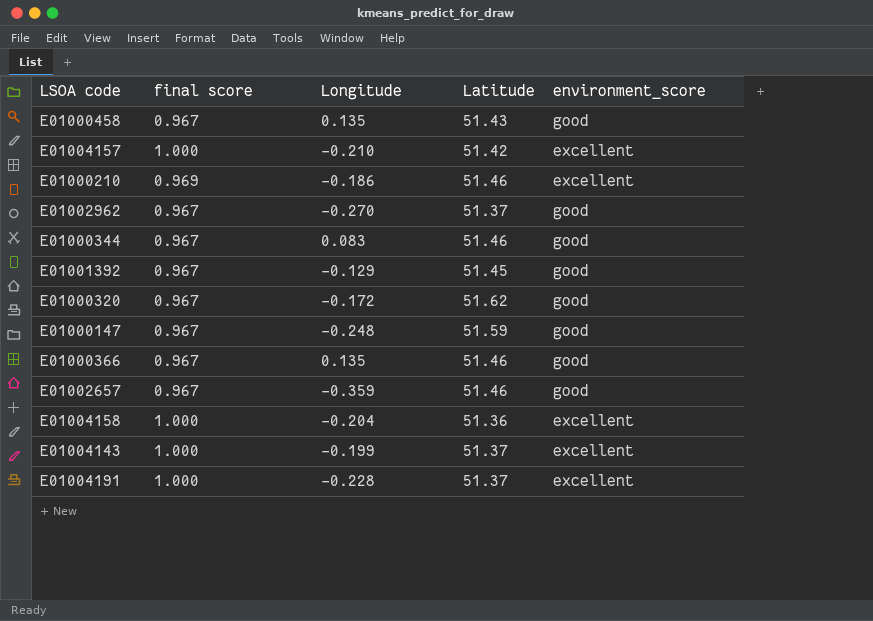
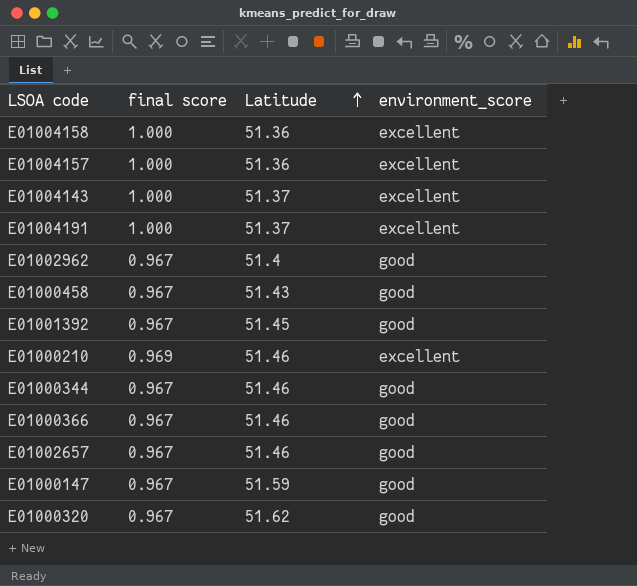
row order: none -> Latitude ascending
column Longitude | position: 3 -> none
E01004157 | Latitude: 51.42 -> 51.36
E01002962 | Latitude: 51.37 -> 51.4

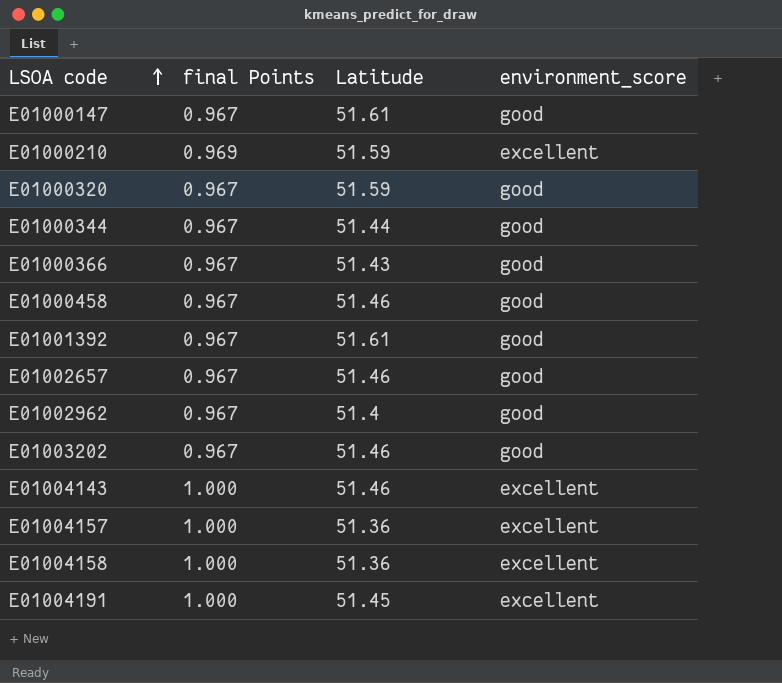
row order: Latitude ascending -> LSOA code ascending
column name: final score -> final Points
E01000147 | Latitude: 51.59 -> 51.61
E01000210 | Latitude: 51.46 -> 51.59
E01000320 | Latitude: 51.62 -> 51.59
E01000344 | Latitude: 51.46 -> 51.44
E01000366 | Latitude: 51.46 -> 51.43
E01000458 | Latitude: 51.43 -> 51.46
E01001392 | Latitude: 51.45 -> 51.61
row E01003202: none -> 0.967 | 51.46 | good
E01004143 | Latitude: 51.37 -> 51.46
E01004191 | Latitude: 51.37 -> 51.45

